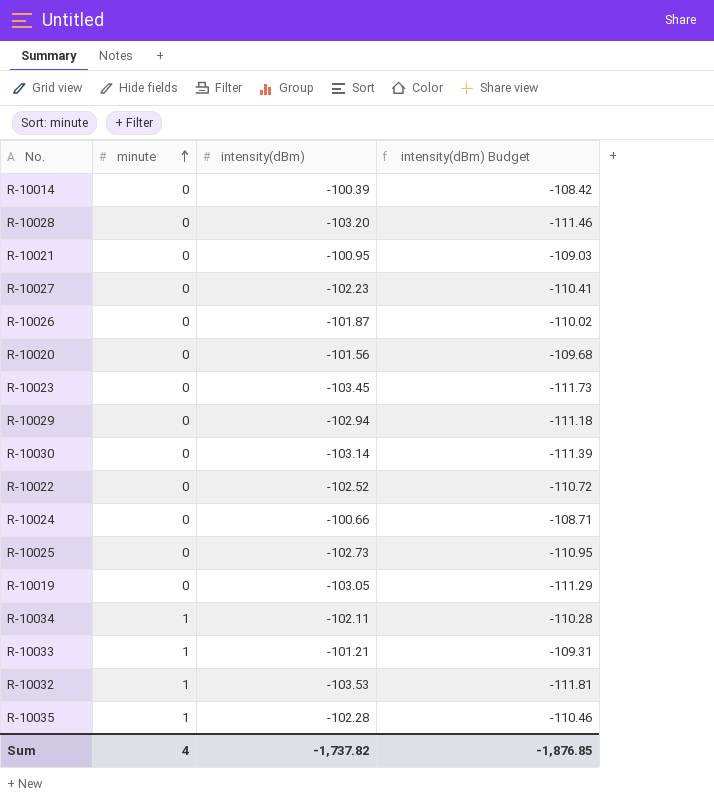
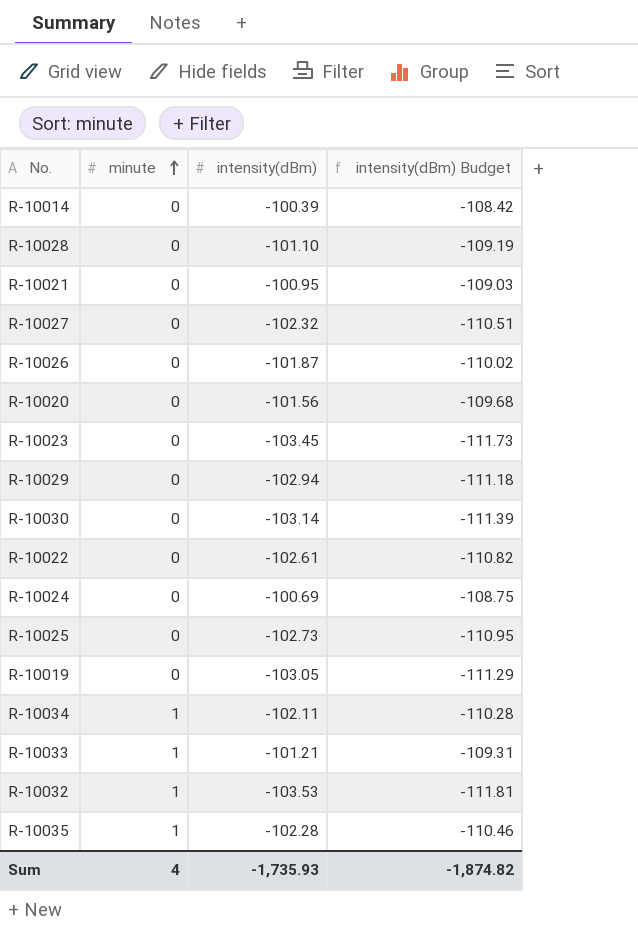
R-10028 | intensity(dBm): -103.20 -> -101.10
R-10028 | intensity(dBm) Budget: -111.46 -> -109.19
R-10027 | intensity(dBm): -102.23 -> -102.32
R-10027 | intensity(dBm) Budget: -110.41 -> -110.51
R-10022 | intensity(dBm): -102.52 -> -102.61
R-10022 | intensity(dBm) Budget: -110.72 -> -110.82
R-10024 | intensity(dBm): -100.66 -> -100.69
R-10024 | intensity(dBm) Budget: -108.71 -> -108.75
Sum | intensity(dBm): -1,737.82 -> -1,735.93
Sum | intensity(dBm) Budget: -1,876.85 -> -1,874.82

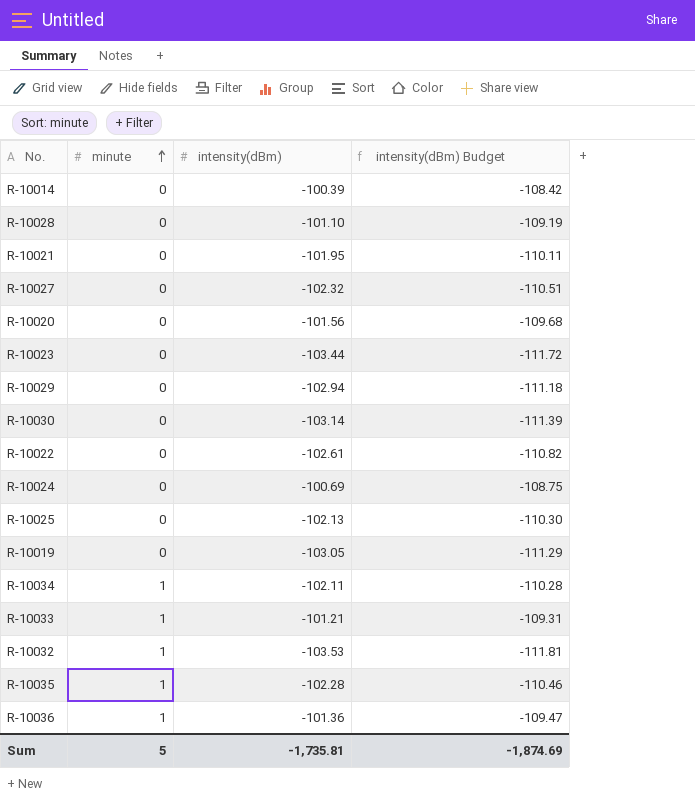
row R-10026: 0 | -101.87 | -110.02 -> none
R-10021 | intensity(dBm): -100.95 -> -101.95
R-10021 | intensity(dBm) Budget: -109.03 -> -110.11
R-10023 | intensity(dBm): -103.45 -> -103.44
R-10023 | intensity(dBm) Budget: -111.73 -> -111.72
R-10025 | intensity(dBm): -102.73 -> -102.13
R-10025 | intensity(dBm) Budget: -110.95 -> -110.30
row R-10036: none -> 1 | -101.36 | -109.47
Sum | minute: 4 -> 5
Sum | intensity(dBm): -1,735.93 -> -1,735.81
Sum | intensity(dBm) Budget: -1,874.82 -> -1,874.69

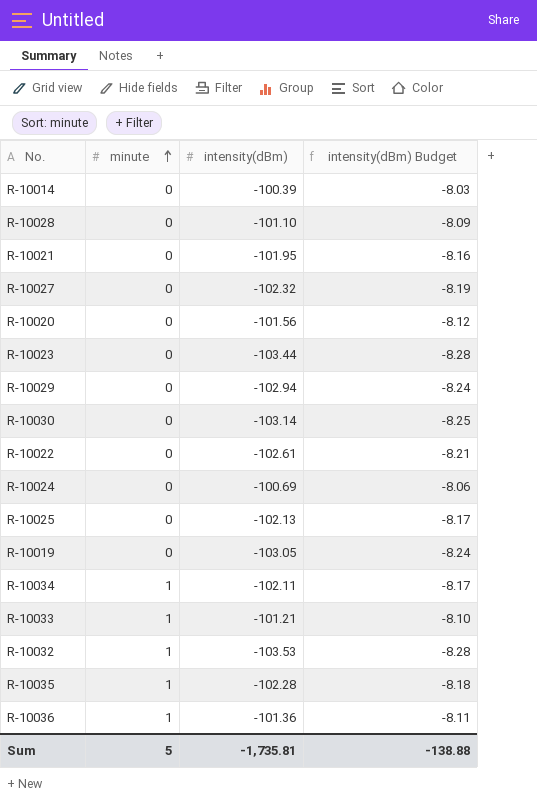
column intensity(dBm) Budget | formula: [intensity(dBm)] * 1.08 -> [intensity(dBm)] * 0.08
Sum | intensity(dBm) Budget: -1,874.69 -> -138.88

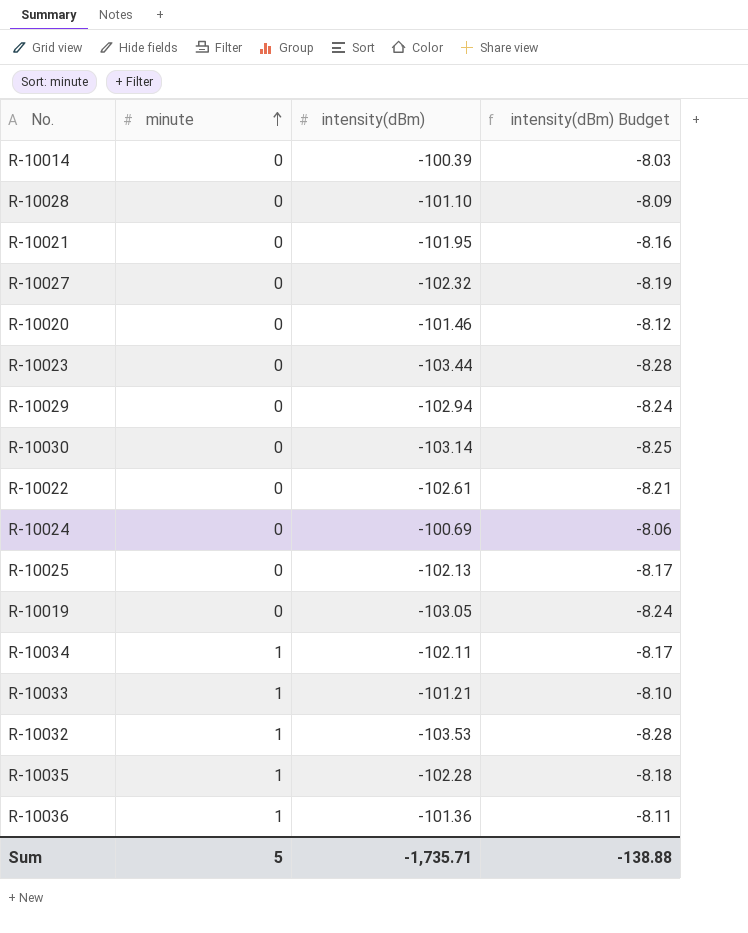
R-10020 | intensity(dBm): -101.56 -> -101.46
Sum | intensity(dBm): -1,735.81 -> -1,735.71

